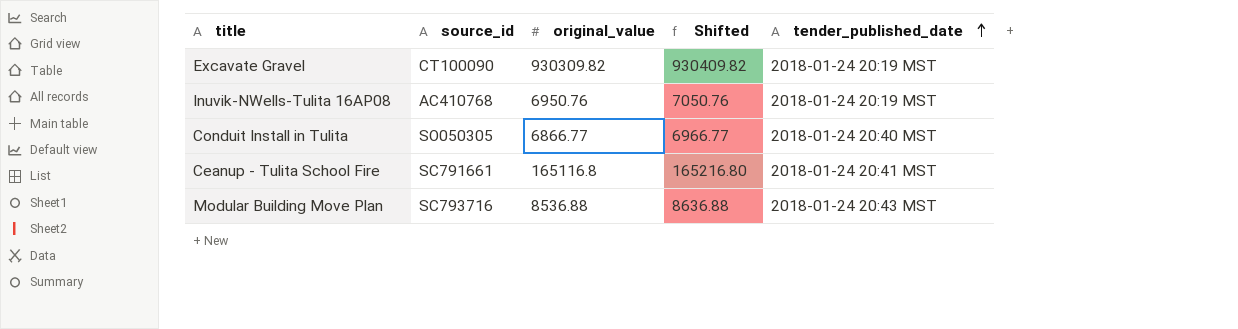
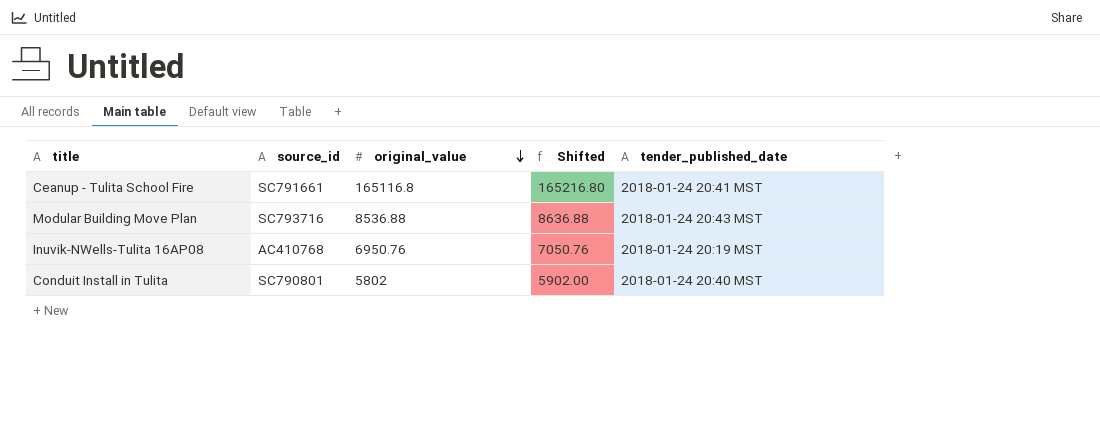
row order: tender_published_date ascending -> original_value descending
row Excavate Gravel: CT100090 | 930309.82 | 930409.82 | 2018-01-24 20:19 MST -> none
Conduit Install in Tulita | source_id: SO050305 -> SC790801
Conduit Install in Tulita | original_value: 6866.77 -> 5802
Conduit Install in Tulita | Shifted: 6966.77 -> 5902.00

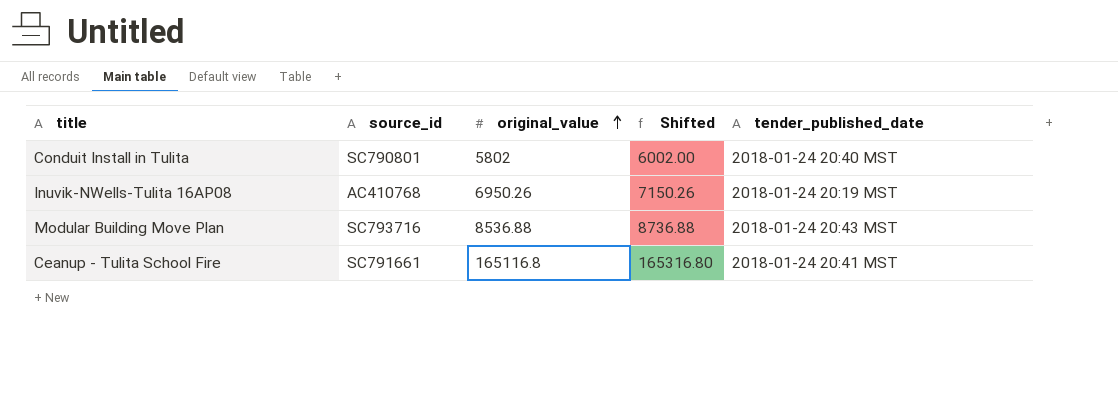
row order: original_value descending -> original_value ascending
column Shifted | formula: [original_value] + 100 -> [original_value] + 200
Inuvik-NWells-Tulita 16AP08 | original_value: 6950.76 -> 6950.26

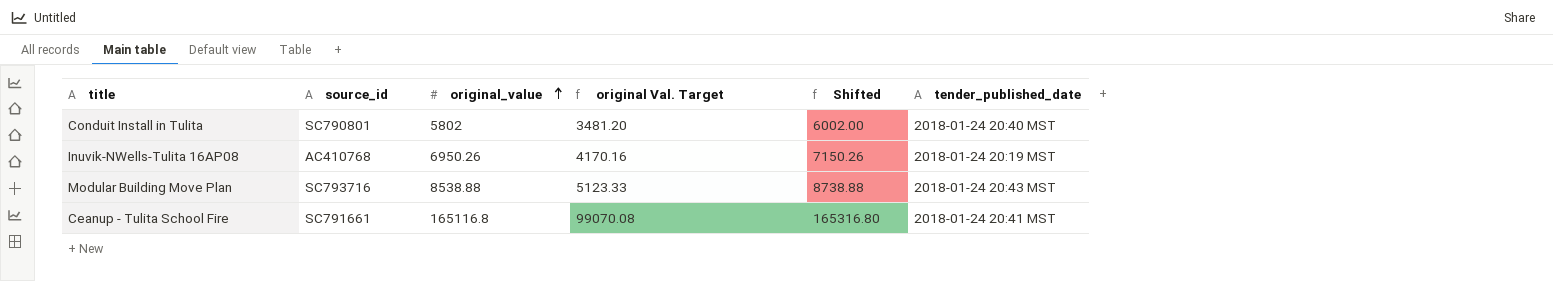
column original Val. Target | formula: none -> [original_value] * 0.6
Modular Building Move Plan | original_value: 8536.88 -> 8538.88
Modular Building Move Plan | Shifted: 8736.88 -> 8738.88

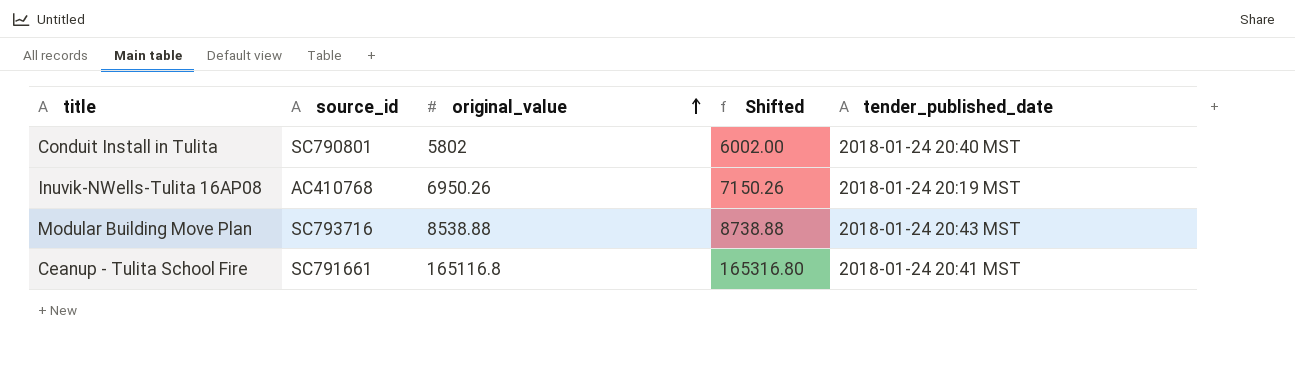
column original Val. Target | formula: [original_value] * 0.6 -> none

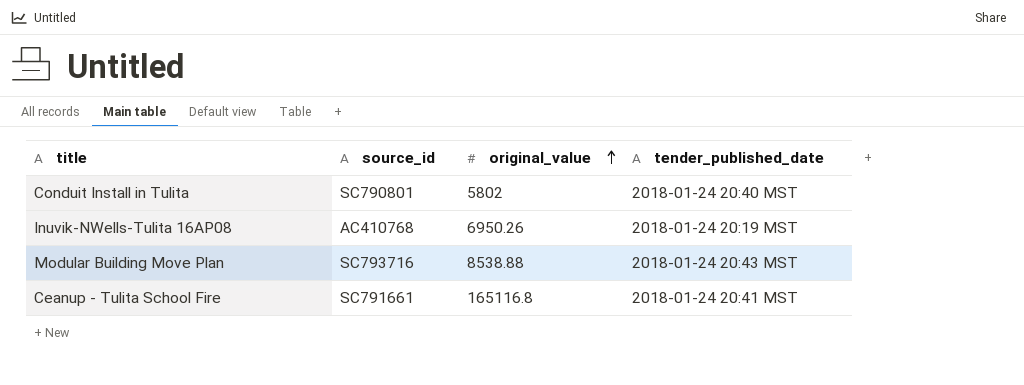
column Shifted | formula: [original_value] + 200 -> none

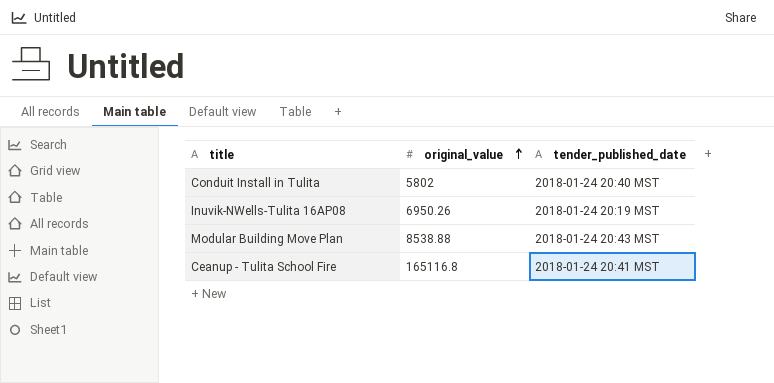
column source_id | position: 2 -> none

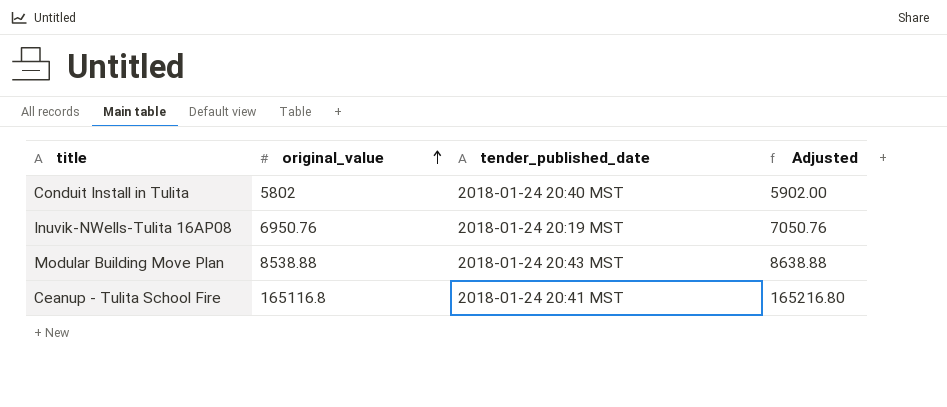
column Adjusted | formula: none -> [original_value] + 100
Inuvik-NWells-Tulita 16AP08 | original_value: 6950.26 -> 6950.76

